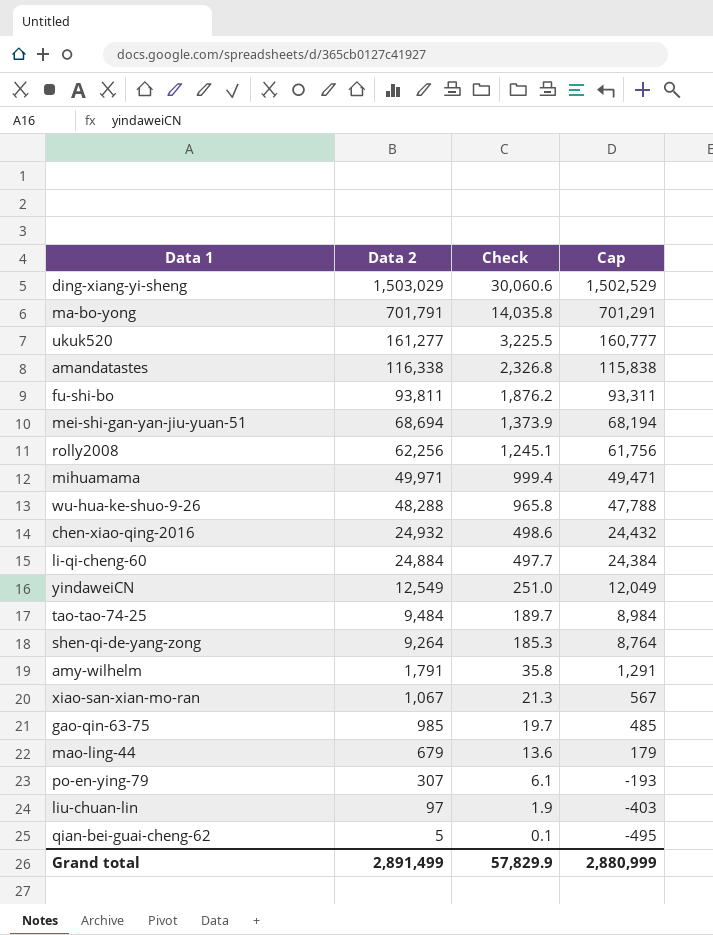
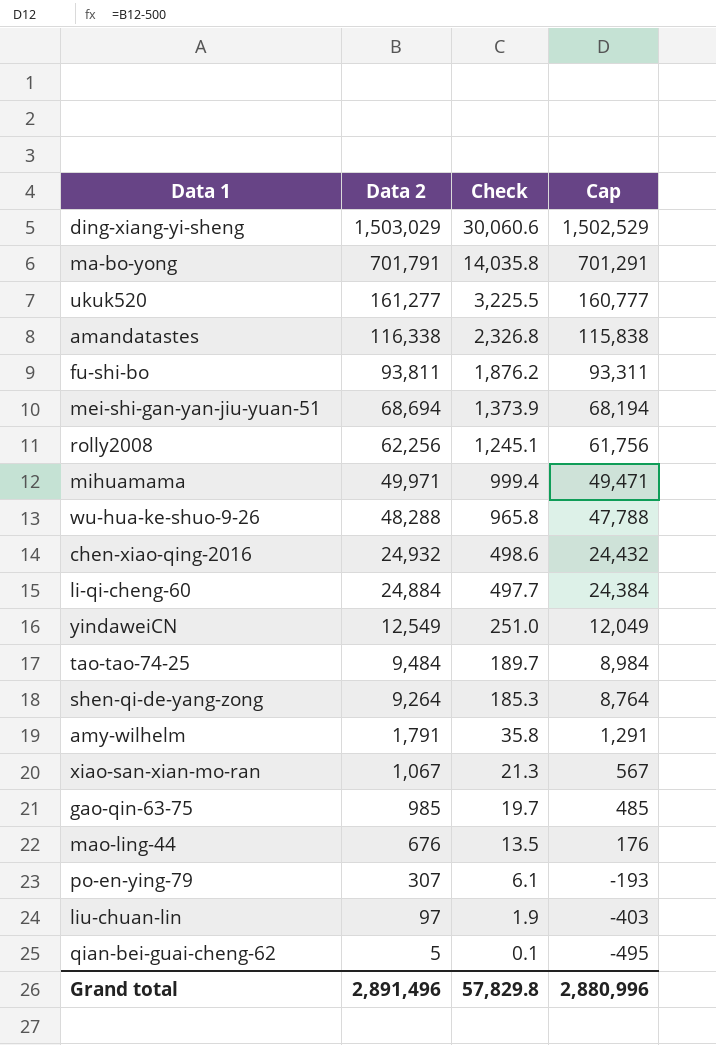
mao-ling-44 | Data 2: 679 -> 676
mao-ling-44 | Check: 13.6 -> 13.5
mao-ling-44 | Cap: 179 -> 176
Grand total | Data 2: 2,891,499 -> 2,891,496
Grand total | Check: 57,829.9 -> 57,829.8
Grand total | Cap: 2,880,999 -> 2,880,996

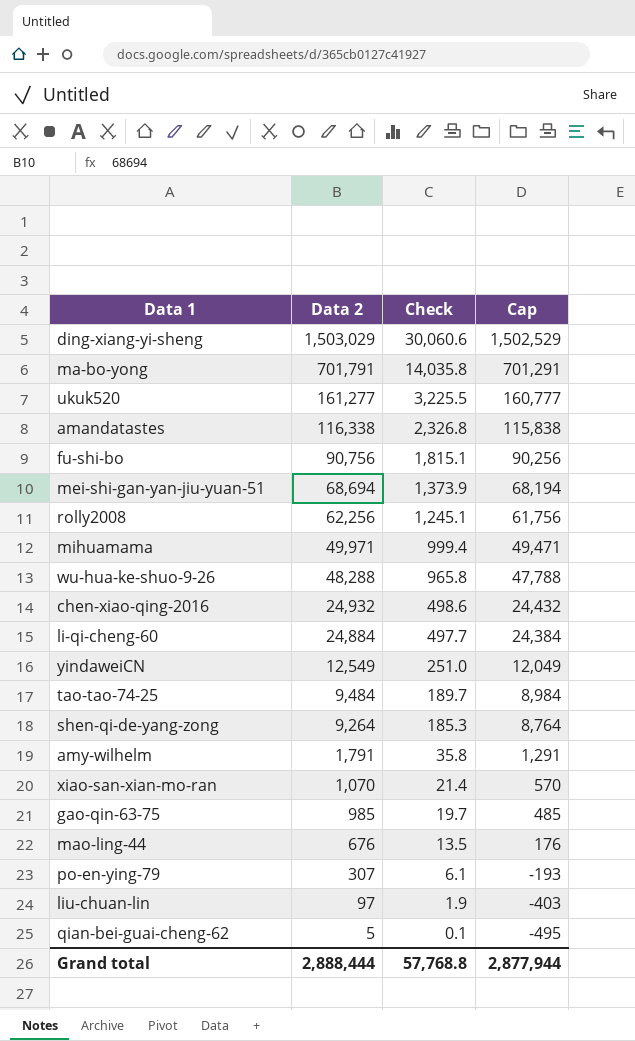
fu-shi-bo | Data 2: 93,811 -> 90,756
fu-shi-bo | Check: 1,876.2 -> 1,815.1
fu-shi-bo | Cap: 93,311 -> 90,256
xiao-san-xian-mo-ran | Data 2: 1,067 -> 1,070
xiao-san-xian-mo-ran | Check: 21.3 -> 21.4
xiao-san-xian-mo-ran | Cap: 567 -> 570
Grand total | Data 2: 2,891,496 -> 2,888,444
Grand total | Check: 57,829.8 -> 57,768.8
Grand total | Cap: 2,880,996 -> 2,877,944

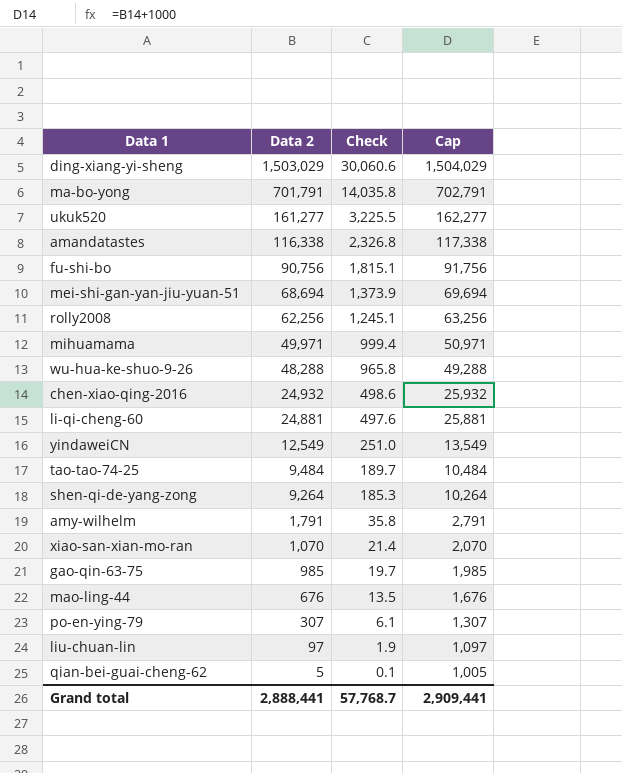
column Cap | formula: [Data 2] - 500 -> [Data 2] + 1000
li-qi-cheng-60 | Data 2: 24,884 -> 24,881
li-qi-cheng-60 | Check: 497.7 -> 497.6
Grand total | Data 2: 2,888,444 -> 2,888,441
Grand total | Check: 57,768.8 -> 57,768.7
Grand total | Cap: 2,877,944 -> 2,909,441

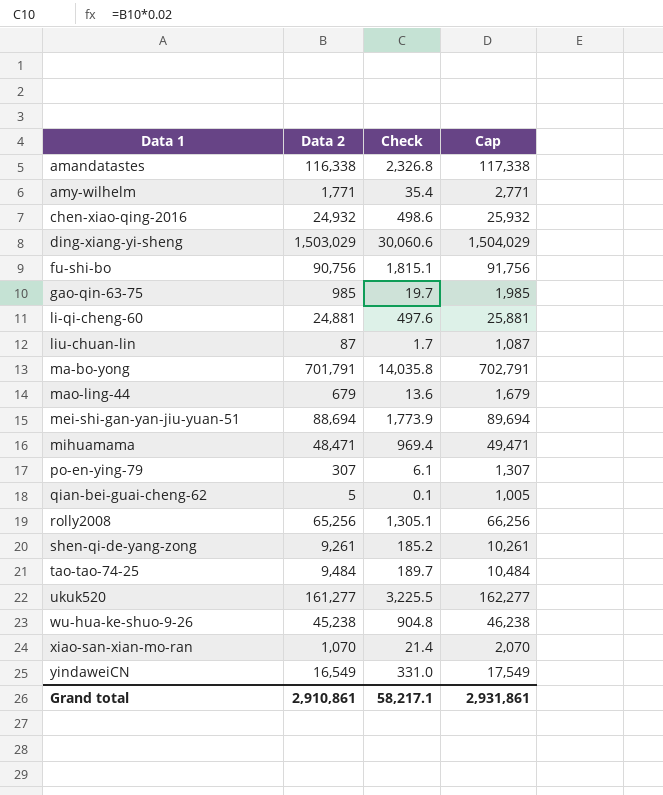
row order: Data 2 descending -> Data 1 ascending
amy-wilhelm | Data 2: 1,791 -> 1,771
amy-wilhelm | Check: 35.8 -> 35.4
amy-wilhelm | Cap: 2,791 -> 2,771
liu-chuan-lin | Data 2: 97 -> 87
liu-chuan-lin | Check: 1.9 -> 1.7
liu-chuan-lin | Cap: 1,097 -> 1,087
mao-ling-44 | Data 2: 676 -> 679
mao-ling-44 | Check: 13.5 -> 13.6
mao-ling-44 | Cap: 1,676 -> 1,679
mei-shi-gan-yan-jiu-yuan-51 | Data 2: 68,694 -> 88,694
mei-shi-gan-yan-jiu-yuan-51 | Check: 1,373.9 -> 1,773.9
mei-shi-gan-yan-jiu-yuan-51 | Cap: 69,694 -> 89,694
mihuamama | Data 2: 49,971 -> 48,471
mihuamama | Check: 999.4 -> 969.4
mihuamama | Cap: 50,971 -> 49,471
rolly2008 | Data 2: 62,256 -> 65,256
rolly2008 | Check: 1,245.1 -> 1,305.1
rolly2008 | Cap: 63,256 -> 66,256
shen-qi-de-yang-zong | Data 2: 9,264 -> 9,261
shen-qi-de-yang-zong | Check: 185.3 -> 185.2
shen-qi-de-yang-zong | Cap: 10,264 -> 10,261
wu-hua-ke-shuo-9-26 | Data 2: 48,288 -> 45,238
wu-hua-ke-shuo-9-26 | Check: 965.8 -> 904.8
wu-hua-ke-shuo-9-26 | Cap: 49,288 -> 46,238
yindaweiCN | Data 2: 12,549 -> 16,549
yindaweiCN | Check: 251.0 -> 331.0
yindaweiCN | Cap: 13,549 -> 17,549
Grand total | Data 2: 2,888,441 -> 2,910,861
Grand total | Check: 57,768.7 -> 58,217.1
Grand total | Cap: 2,909,441 -> 2,931,861

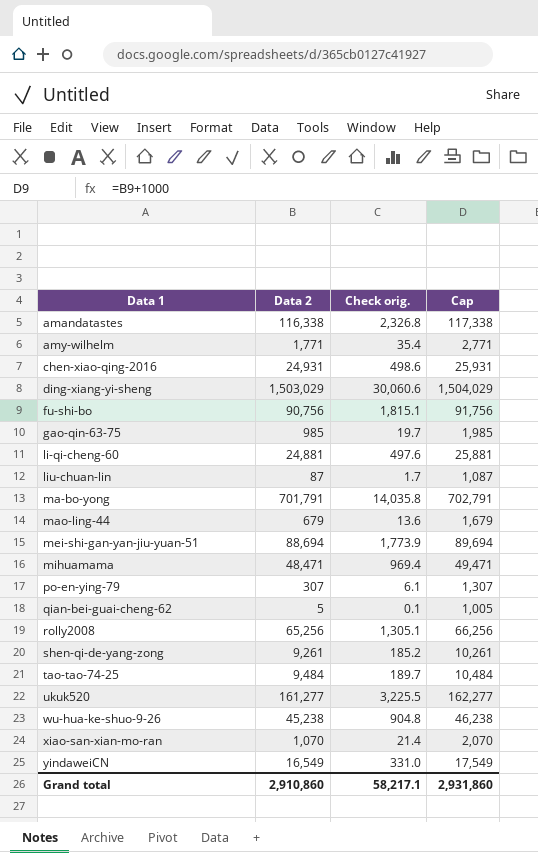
column name: Check -> Check orig.
chen-xiao-qing-2016 | Data 2: 24,932 -> 24,931
chen-xiao-qing-2016 | Cap: 25,932 -> 25,931
Grand total | Data 2: 2,910,861 -> 2,910,860
Grand total | Cap: 2,931,861 -> 2,931,860

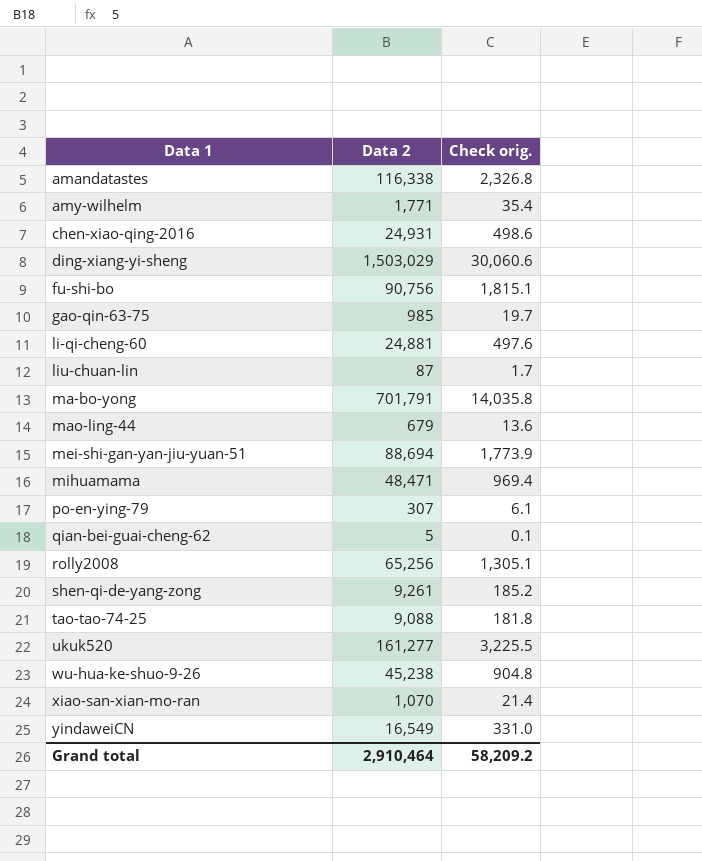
column Cap | formula: [Data 2] + 1000 -> none
tao-tao-74-25 | Data 2: 9,484 -> 9,088
tao-tao-74-25 | Check orig.: 189.7 -> 181.8
Grand total | Data 2: 2,910,860 -> 2,910,464
Grand total | Check orig.: 58,217.1 -> 58,209.2

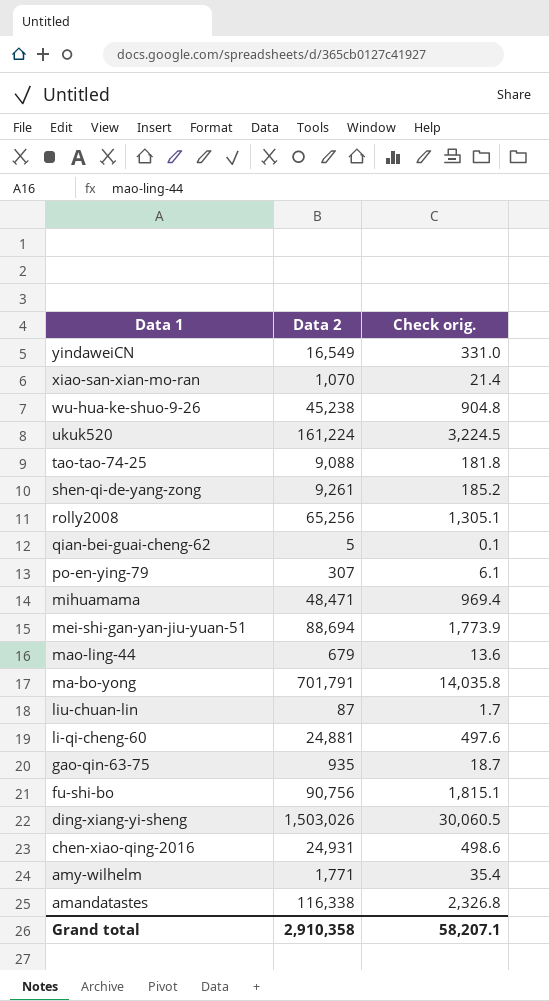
row order: Data 1 ascending -> Data 1 descending
ukuk520 | Data 2: 161,277 -> 161,224
ukuk520 | Check orig.: 3,225.5 -> 3,224.5
gao-qin-63-75 | Data 2: 985 -> 935
gao-qin-63-75 | Check orig.: 19.7 -> 18.7
ding-xiang-yi-sheng | Data 2: 1,503,029 -> 1,503,026
ding-xiang-yi-sheng | Check orig.: 30,060.6 -> 30,060.5
Grand total | Data 2: 2,910,464 -> 2,910,358
Grand total | Check orig.: 58,209.2 -> 58,207.1

